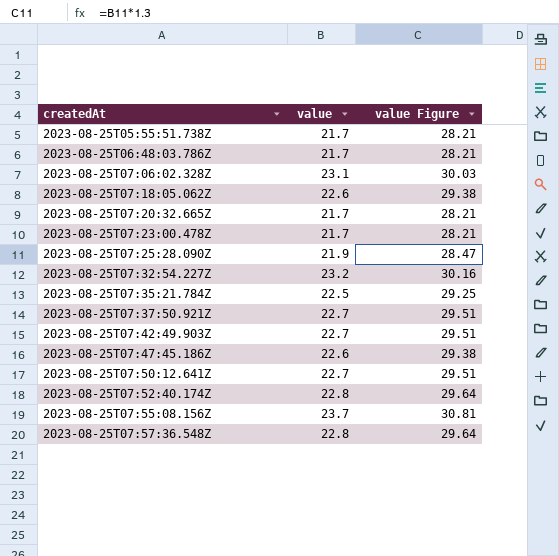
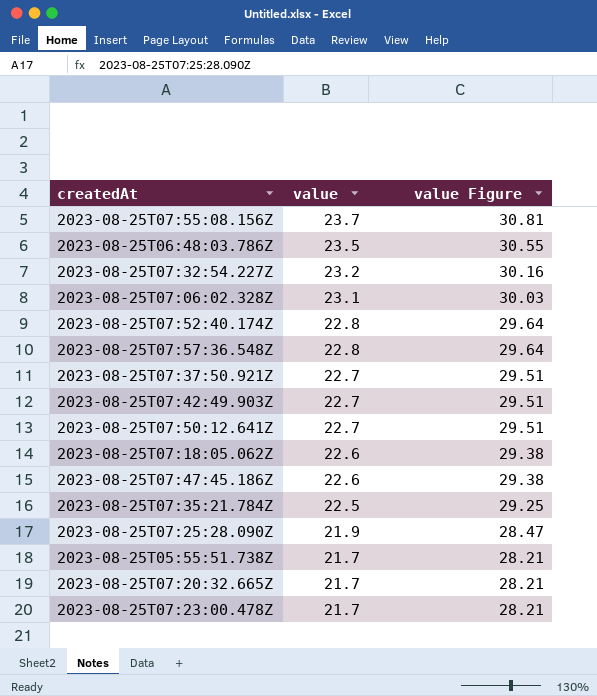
row order: createdAt ascending -> value descending
2023-08-25T06:48:03.786Z | value: 21.7 -> 23.5
2023-08-25T06:48:03.786Z | value Figure: 28.21 -> 30.55

